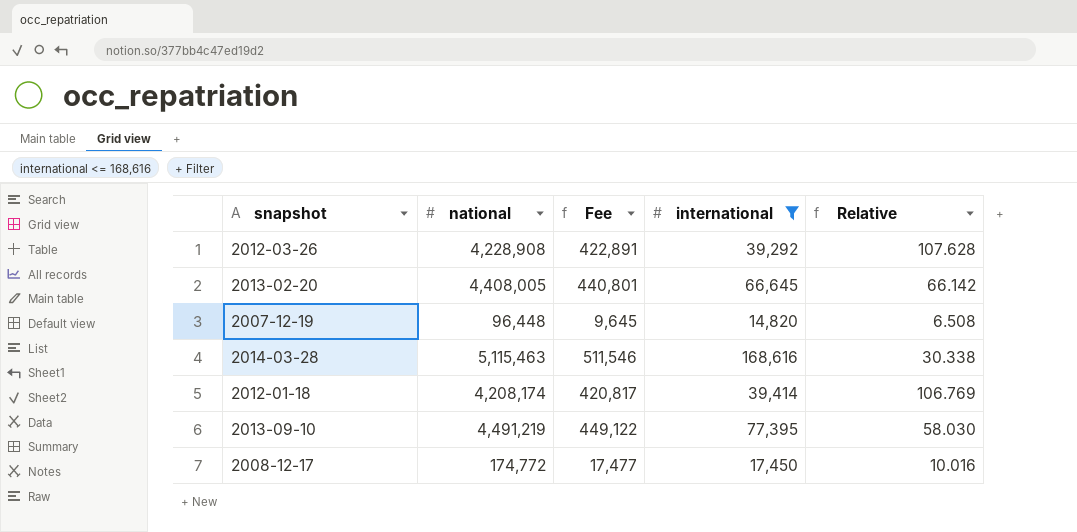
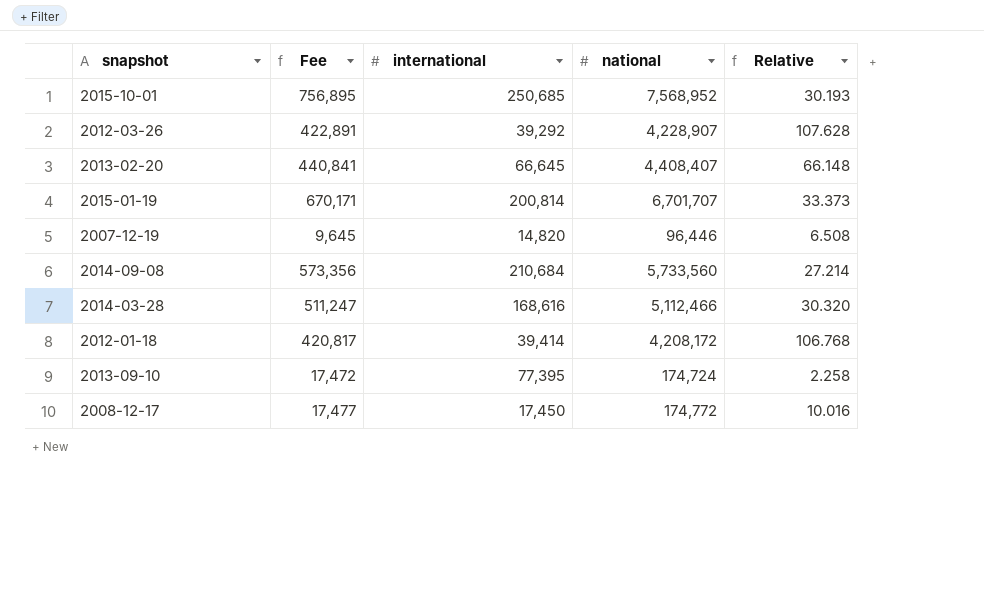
filter: international <= 168,616 -> none
column national | position: 2 -> 4
2012-03-26 | national: 4,228,908 -> 4,228,907
2013-02-20 | Fee: 440,801 -> 440,841
2013-02-20 | national: 4,408,005 -> 4,408,407
2013-02-20 | Relative: 66.142 -> 66.148
2007-12-19 | national: 96,448 -> 96,446
2014-03-28 | Fee: 511,546 -> 511,247
2014-03-28 | national: 5,115,463 -> 5,112,466
2014-03-28 | Relative: 30.338 -> 30.320
2012-01-18 | national: 4,208,174 -> 4,208,172
2012-01-18 | Relative: 106.769 -> 106.768
2013-09-10 | Fee: 449,122 -> 17,472
2013-09-10 | national: 4,491,219 -> 174,724
2013-09-10 | Relative: 58.030 -> 2.258

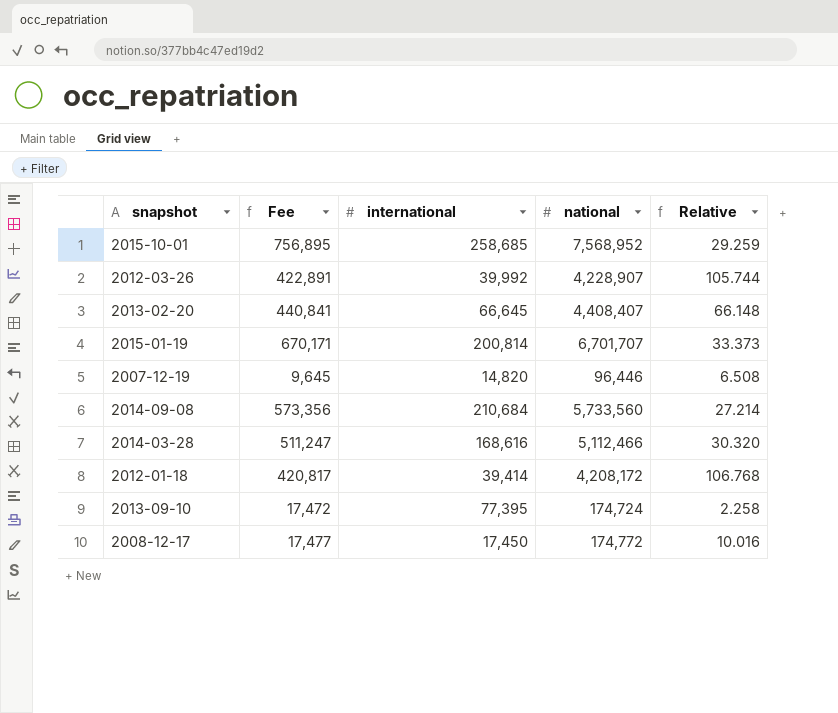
2015-10-01 | international: 250,685 -> 258,685
2015-10-01 | Relative: 30.193 -> 29.259
2012-03-26 | international: 39,292 -> 39,992
2012-03-26 | Relative: 107.628 -> 105.744

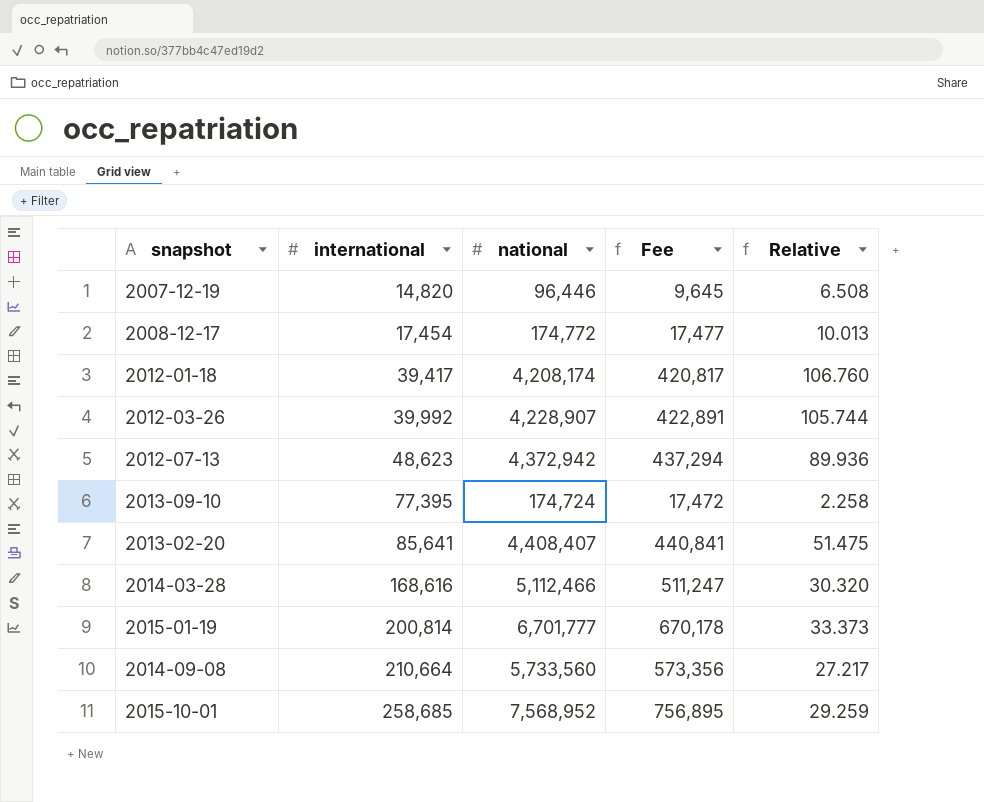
row order: none -> international ascending
column Fee | position: 2 -> 4
2008-12-17 | international: 17,450 -> 17,454
2008-12-17 | Relative: 10.016 -> 10.013
2012-01-18 | international: 39,414 -> 39,417
2012-01-18 | national: 4,208,172 -> 4,208,174
2012-01-18 | Relative: 106.768 -> 106.760
row 2012-07-13: none -> 48,623 | 4,372,942 | 437,294 | 89.936
2013-02-20 | international: 66,645 -> 85,641
2013-02-20 | Relative: 66.148 -> 51.475
2015-01-19 | national: 6,701,707 -> 6,701,777
2015-01-19 | Fee: 670,171 -> 670,178
2014-09-08 | international: 210,684 -> 210,664
2014-09-08 | Relative: 27.214 -> 27.217

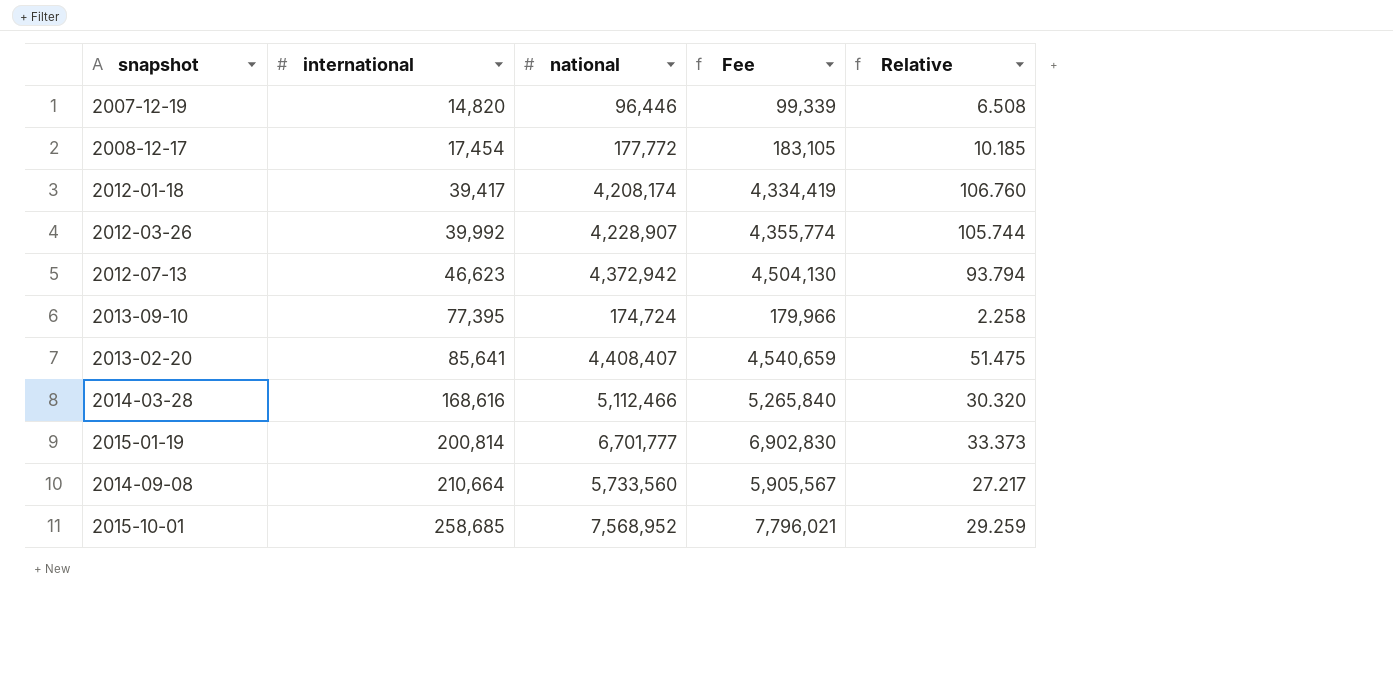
column Fee | formula: [national] * 0.1 -> [national] * 1.03
2008-12-17 | national: 174,772 -> 177,772
2008-12-17 | Relative: 10.013 -> 10.185
2012-07-13 | international: 48,623 -> 46,623
2012-07-13 | Relative: 89.936 -> 93.794

